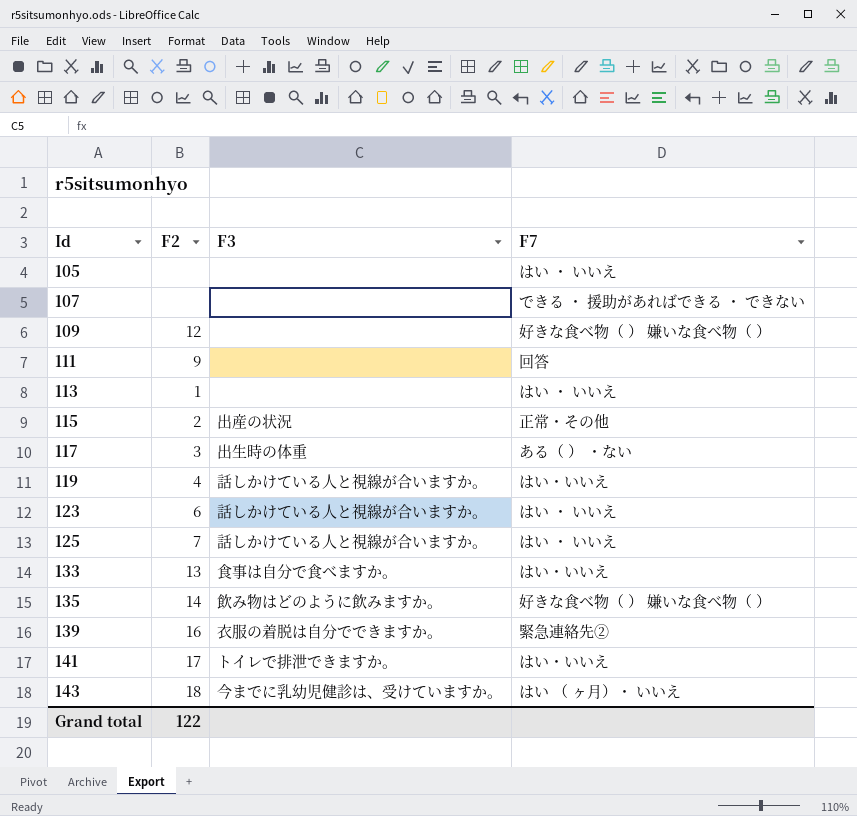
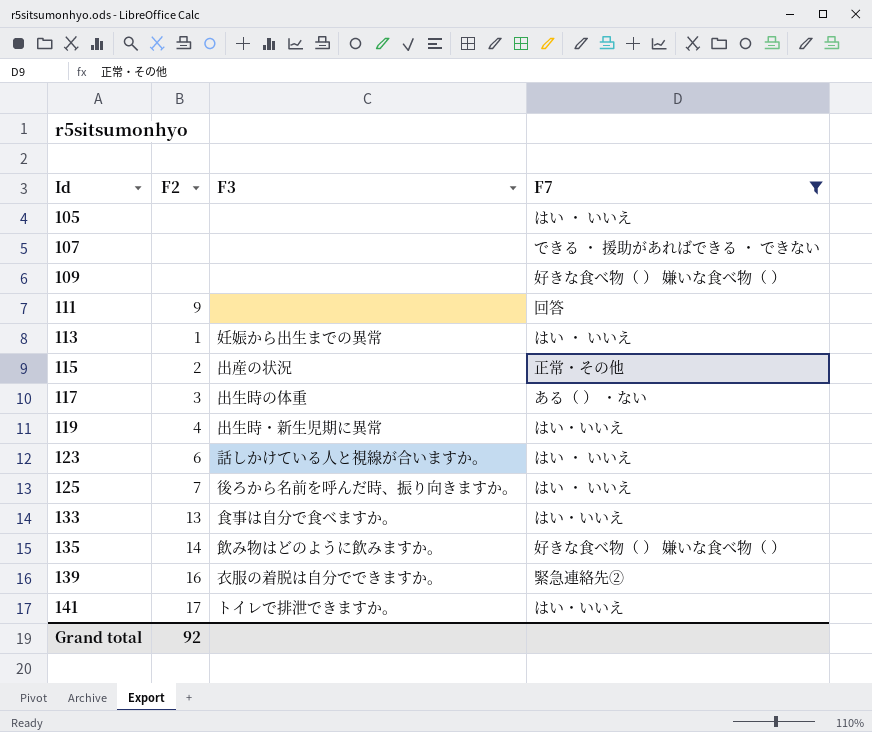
filter: none -> F7 != はい （ ヶ月）・ いいえ
109 | F2: 12 -> none
113 | F3: none -> 妊娠から出生までの異常
119 | F3: 話しかけている人と視線が合いますか。 -> 出生時・新生児期に異常
125 | F3: 話しかけている人と視線が合いますか。 -> 後ろから名前を呼んだ時、振り向きますか。
Grand total | F2: 122 -> 92

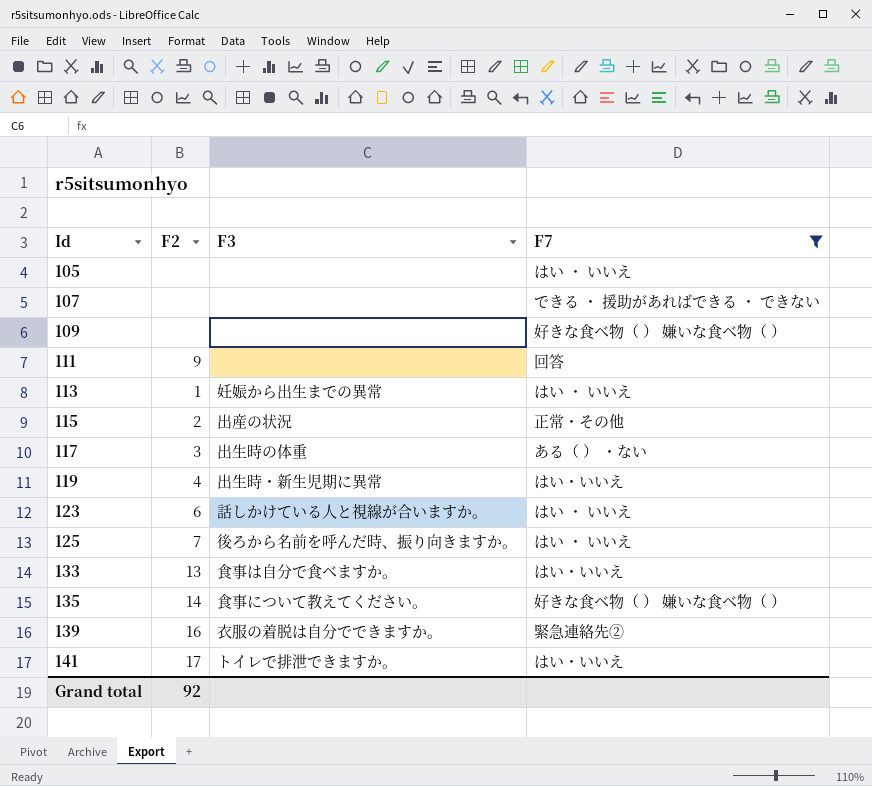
135 | F3: 飲み物はどのように飲みますか。 -> 食事について教えてください。

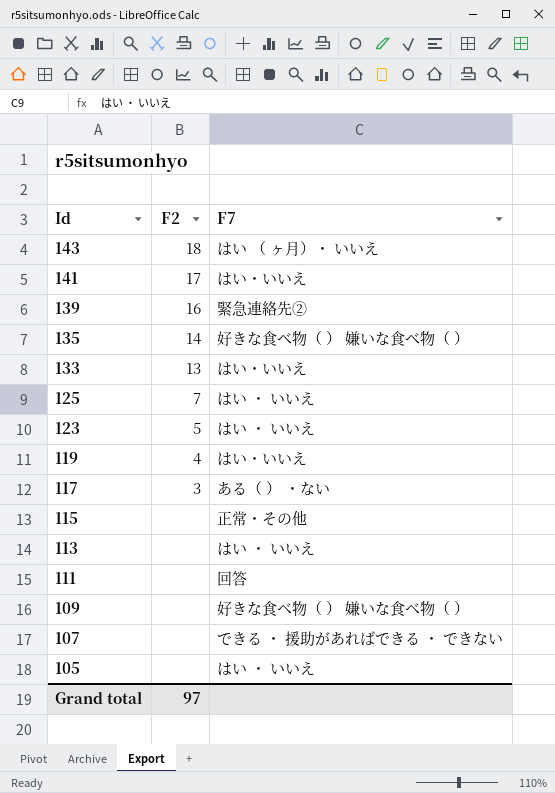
filter: F7 != はい （ ヶ月）・ いいえ -> none
row order: Id ascending -> Id descending
column F3 | position: 3 -> none
123 | F2: 6 -> 5
115 | F2: 2 -> none
113 | F2: 1 -> none
111 | F2: 9 -> none
Grand total | F2: 92 -> 97

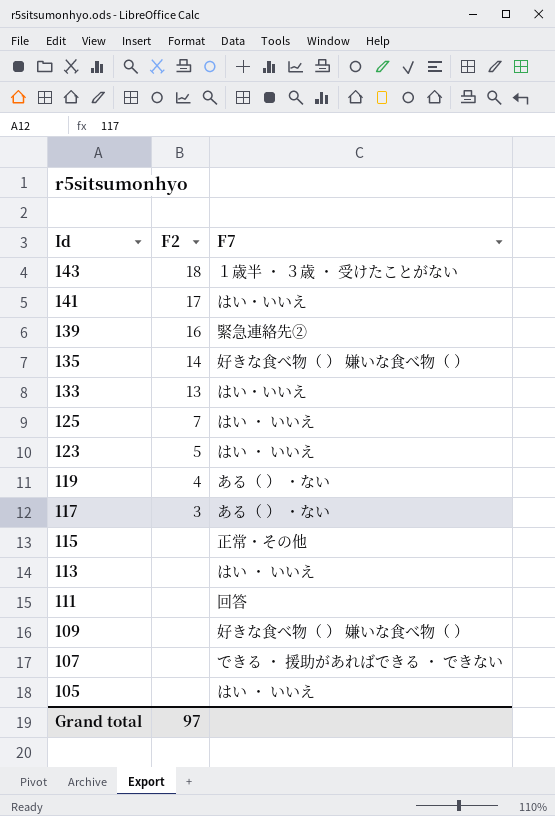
143 | F7: はい （ ヶ月）・ いいえ -> １歳半 ・ ３歳 ・ 受けたことがない
119 | F7: はい・いいえ -> ある（ ） ・ない

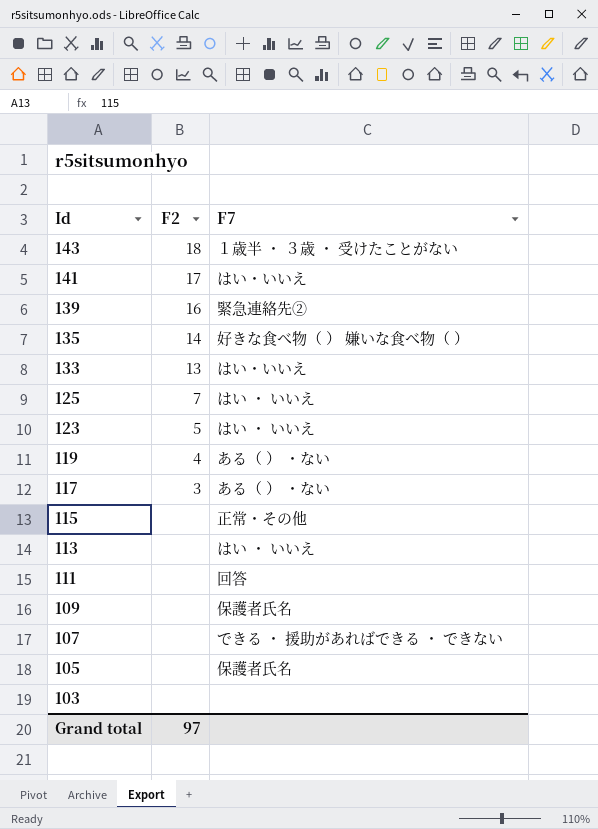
109 | F7: 好きな食べ物（ ） 嫌いな食べ物（ ） -> 保護者氏名
105 | F7: はい ・ いいえ -> 保護者氏名
row 103: none -> none | none

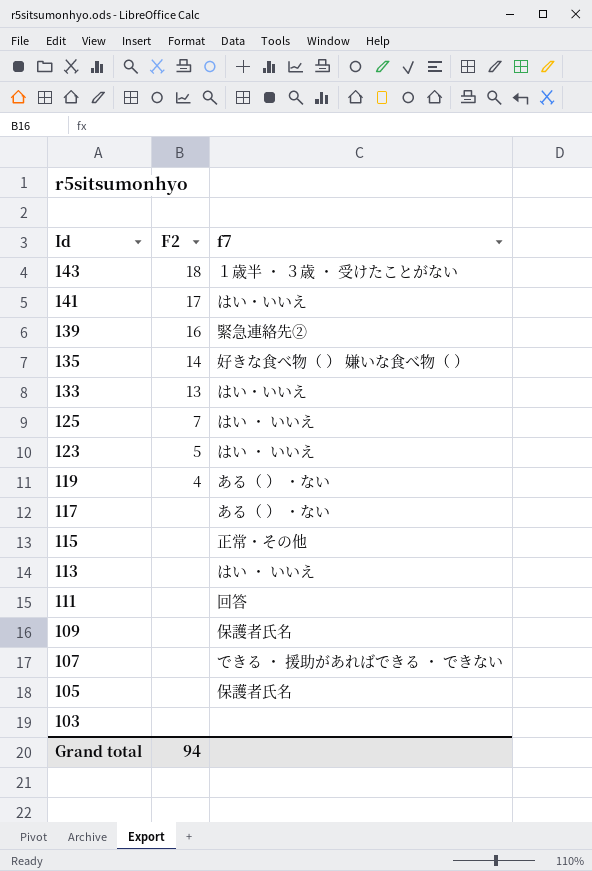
column name: F7 -> f7
117 | F2: 3 -> none
Grand total | F2: 97 -> 94

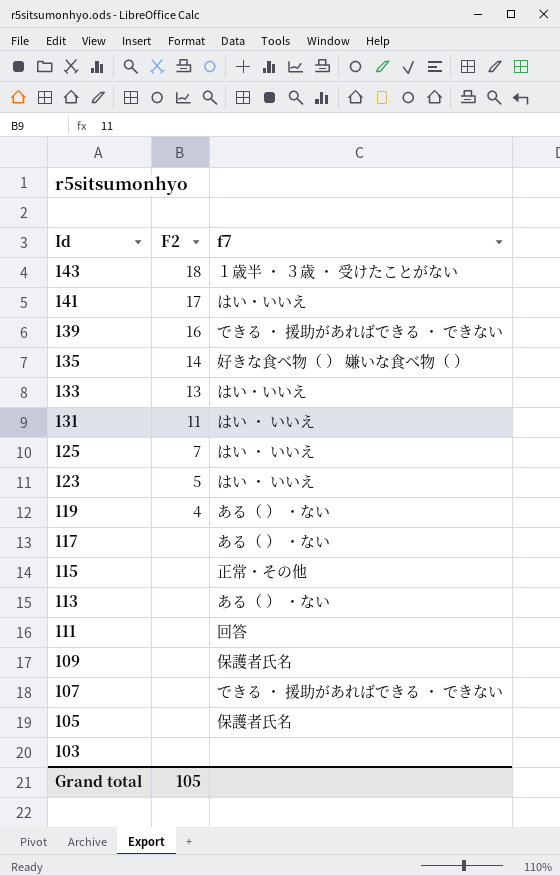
139 | f7: 緊急連絡先② -> できる ・ 援助があればできる ・ できない
row 131: none -> 11 | はい ・ いいえ
113 | f7: はい ・ いいえ -> ある（ ） ・ない
Grand total | F2: 94 -> 105

